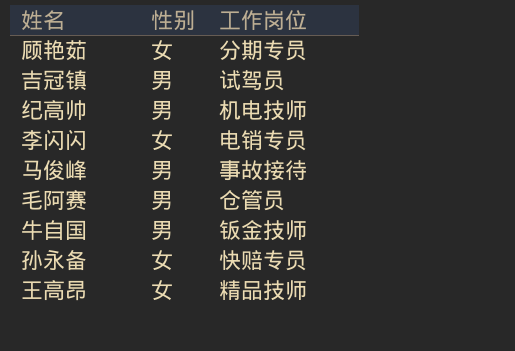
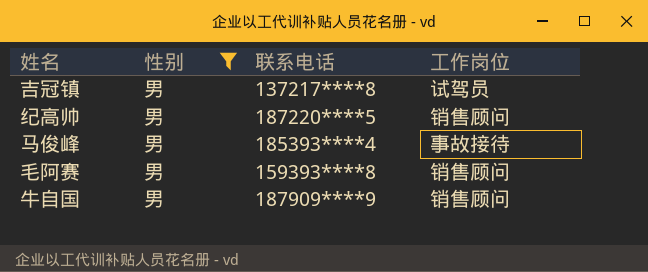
filter: none -> 性别 = 男
column 联系电话 | position: none -> 3
纪高帅 | 工作岗位: 机电技师 -> 销售顾问
毛阿赛 | 工作岗位: 仓管员 -> 销售顾问
牛自国 | 工作岗位: 钣金技师 -> 销售顾问

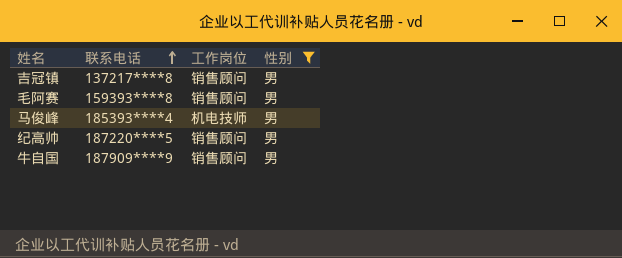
row order: none -> 联系电话 ascending
column 性别 | position: 2 -> 4
吉冠镇 | 工作岗位: 试驾员 -> 销售顾问
马俊峰 | 工作岗位: 事故接待 -> 机电技师

